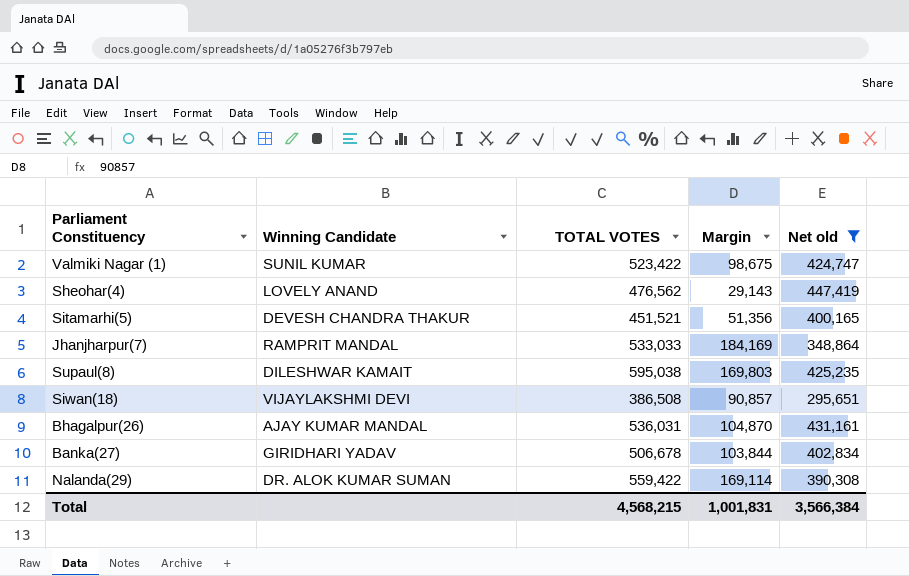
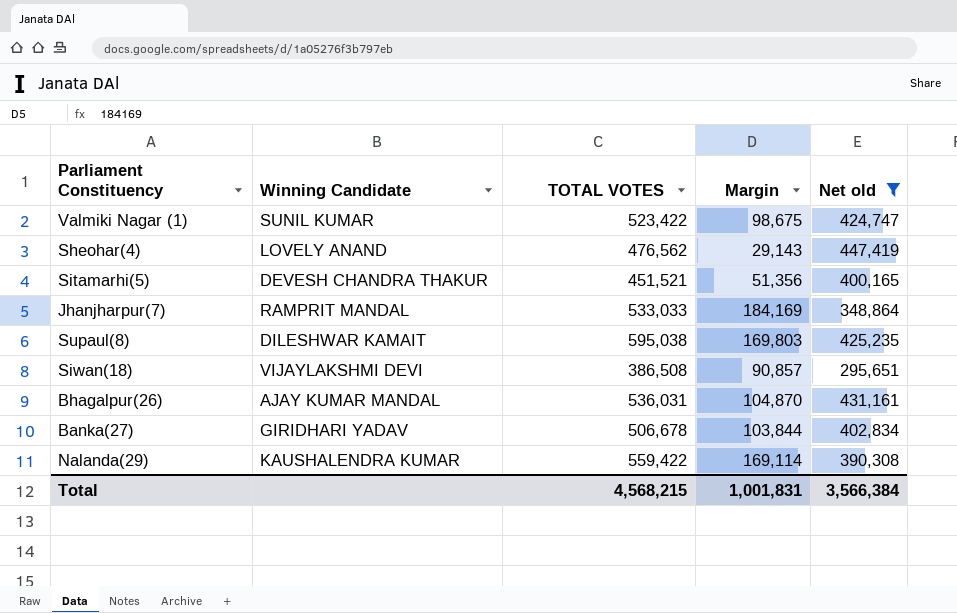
Nalanda(29) | Winning Candidate: DR. ALOK KUMAR SUMAN -> KAUSHALENDRA KUMAR

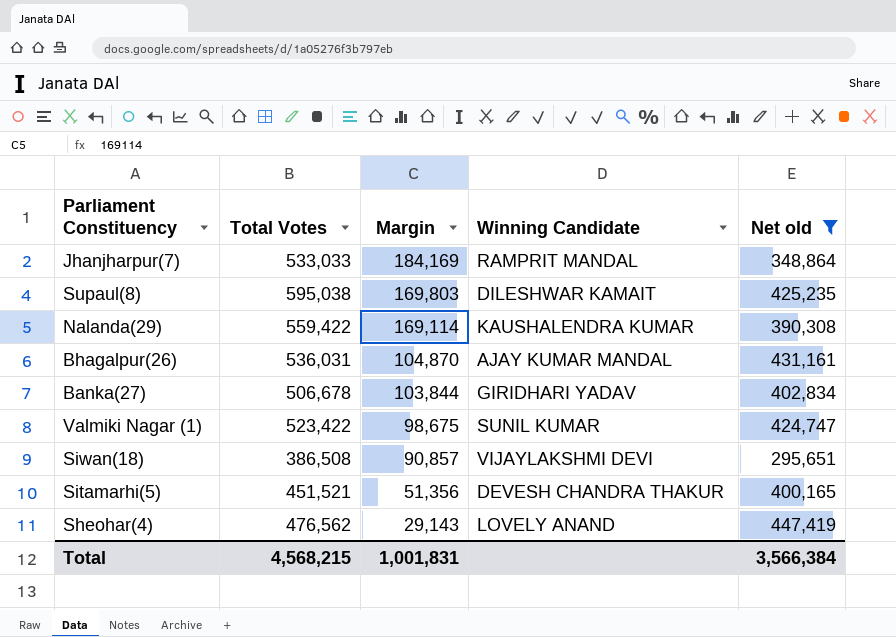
row order: none -> Margin descending
column name: TOTAL VOTES -> Total Votes
column Winning Candidate | position: 2 -> 4

